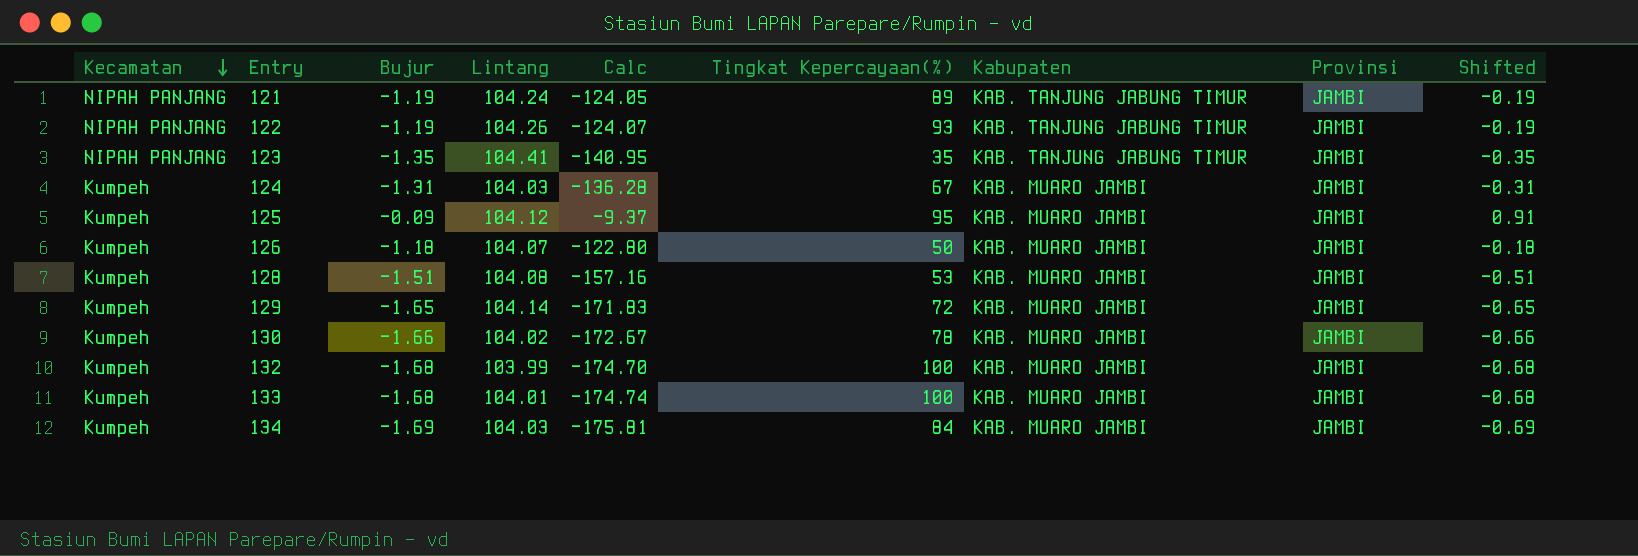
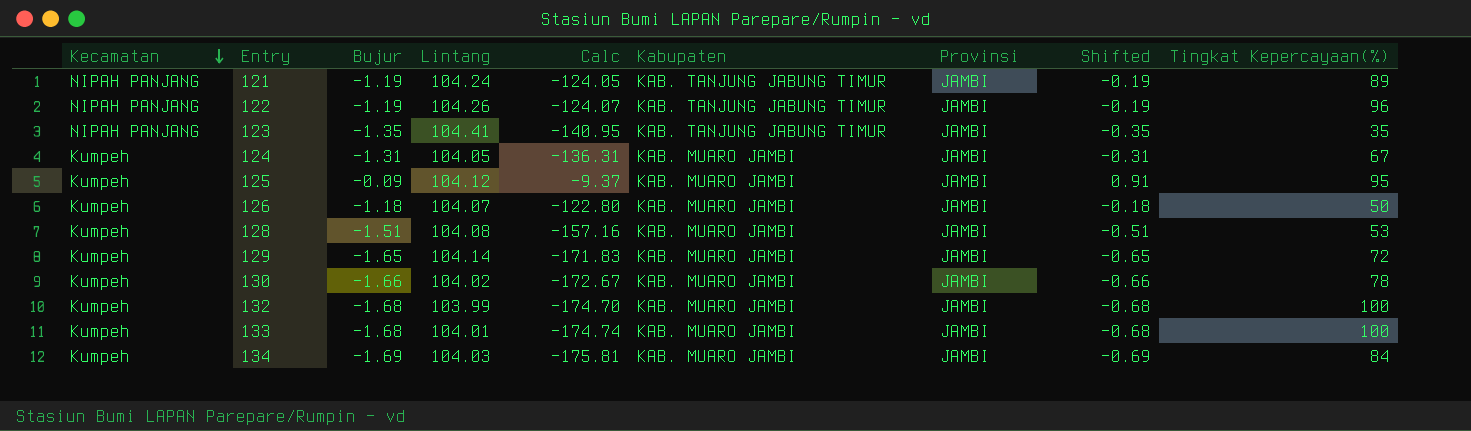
column Tingkat Kepercayaan(%) | position: 6 -> 9
122 | Tingkat Kepercayaan(%): 93 -> 96
124 | Lintang: 104.03 -> 104.05
124 | Calc: -136.28 -> -136.31

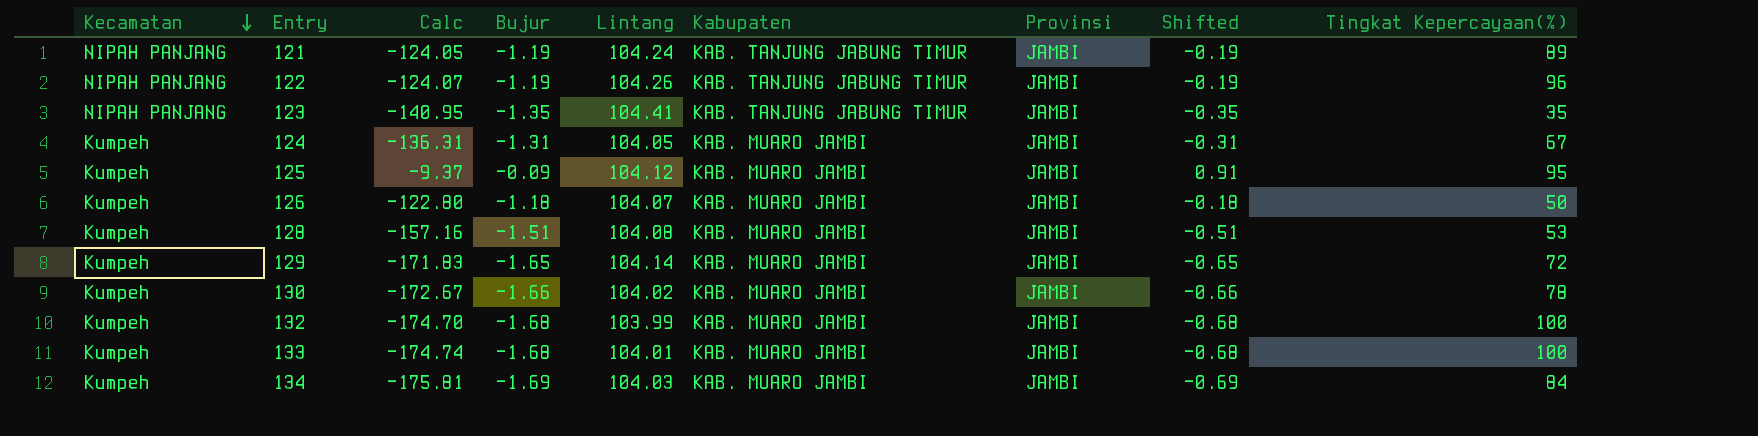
column Calc | position: 5 -> 3

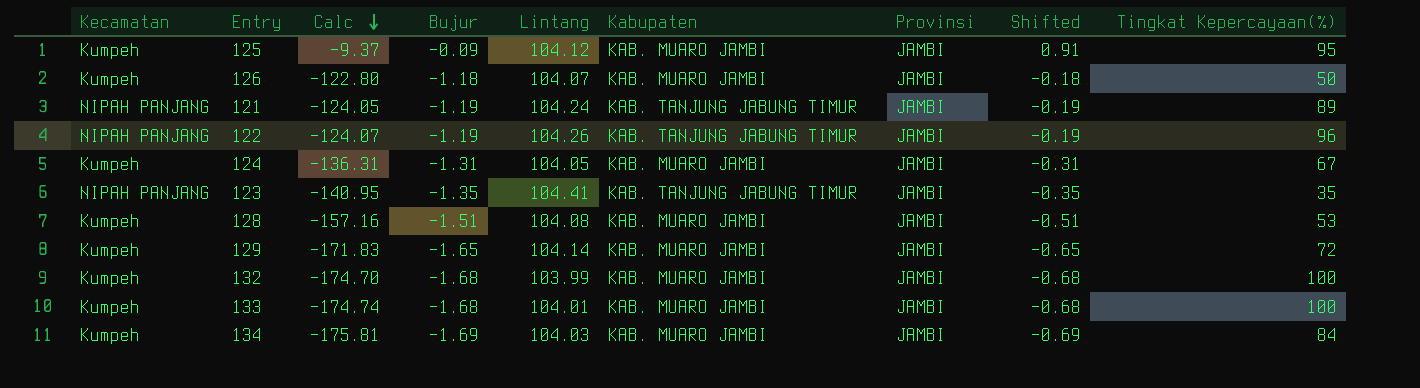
row order: Kecamatan descending -> Calc descending
row 130: Kumpeh | -172.67 | -1.66 | 104.02 | KAB. MUARO JAMBI | JAMBI | -0.66 | 78 -> none

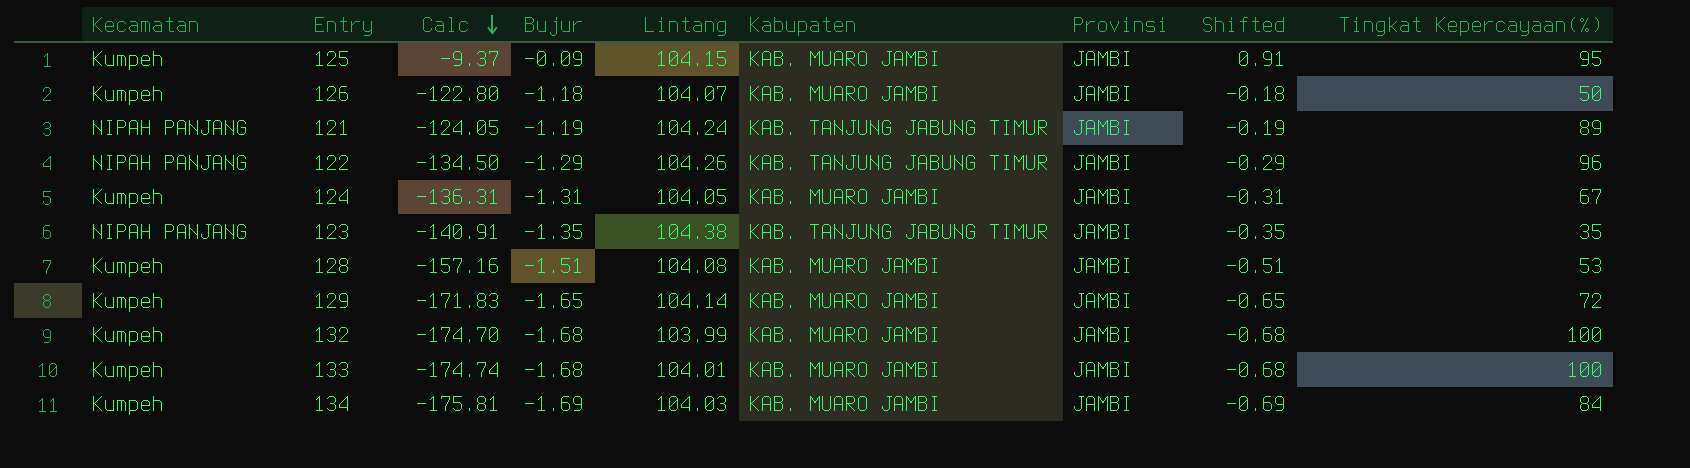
125 | Lintang: 104.12 -> 104.15
122 | Calc: -124.07 -> -134.50
122 | Bujur: -1.19 -> -1.29
122 | Shifted: -0.19 -> -0.29
123 | Calc: -140.95 -> -140.91
123 | Lintang: 104.41 -> 104.38

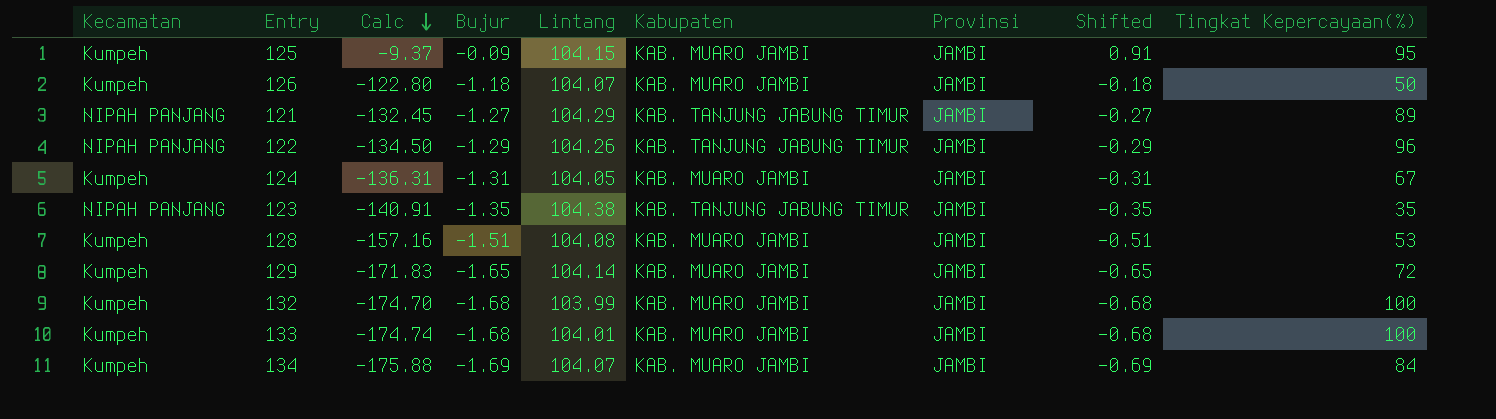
121 | Calc: -124.05 -> -132.45
121 | Bujur: -1.19 -> -1.27
121 | Lintang: 104.24 -> 104.29
121 | Shifted: -0.19 -> -0.27
134 | Calc: -175.81 -> -175.88
134 | Lintang: 104.03 -> 104.07

